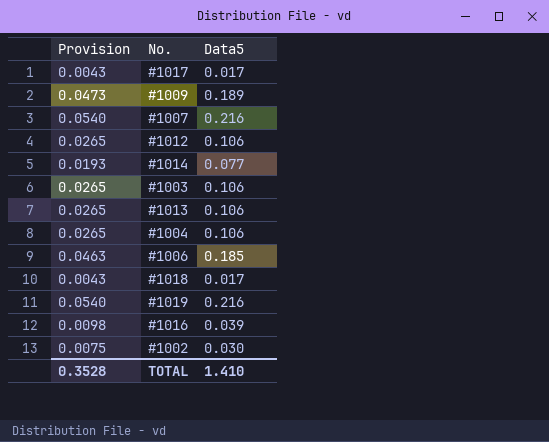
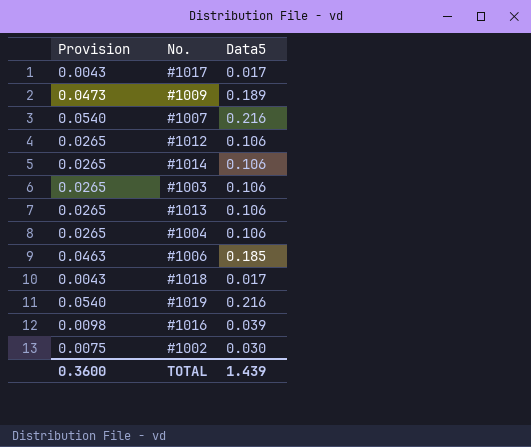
#1014 | Provision: 0.0193 -> 0.0265
#1014 | Data5: 0.077 -> 0.106
TOTAL | Provision: 0.3528 -> 0.3600
TOTAL | Data5: 1.410 -> 1.439

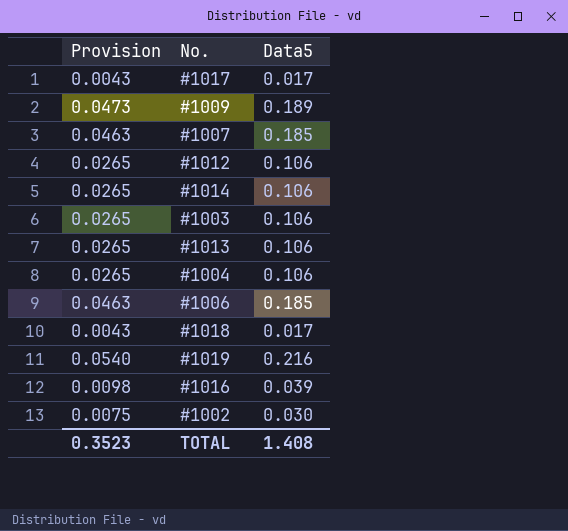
#1007 | Provision: 0.0540 -> 0.0463
#1007 | Data5: 0.216 -> 0.185
TOTAL | Provision: 0.3600 -> 0.3523
TOTAL | Data5: 1.439 -> 1.408

